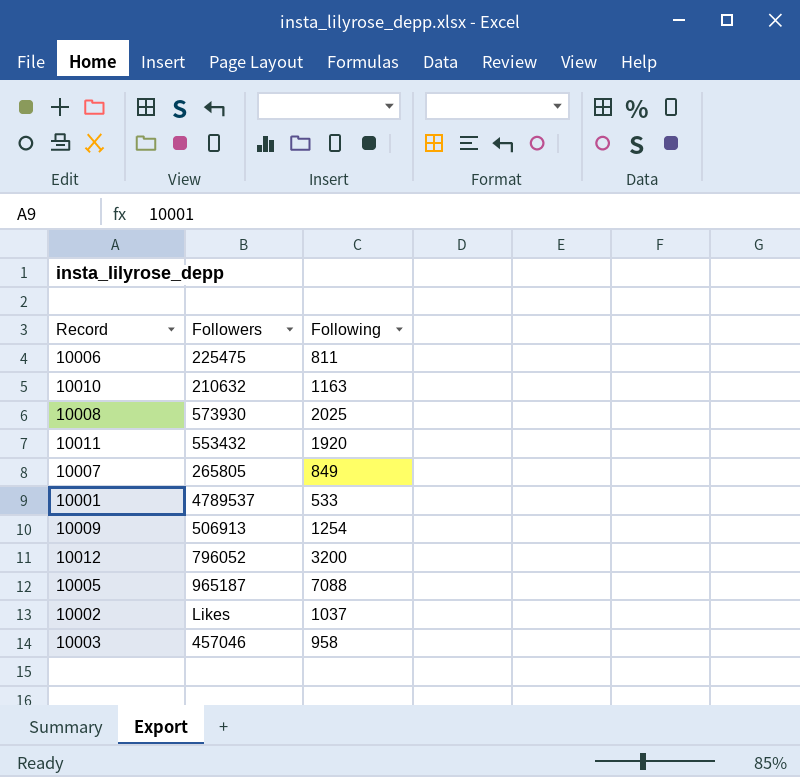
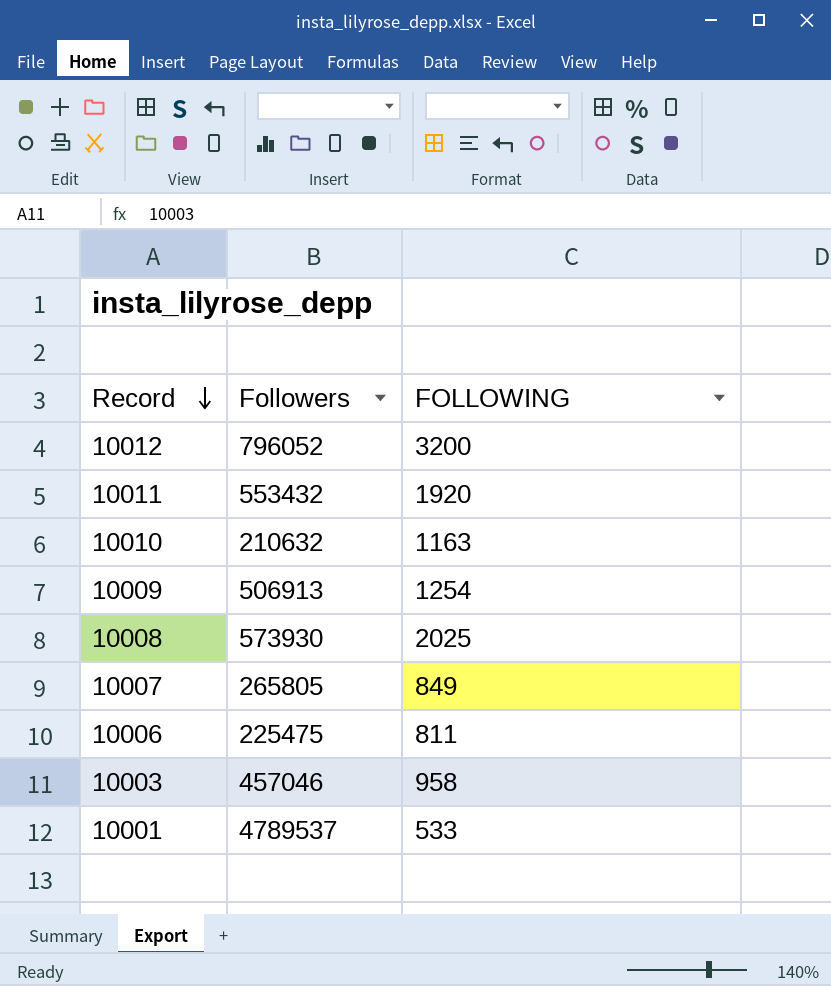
row order: none -> Record descending
column name: Following -> FOLLOWING
row 10005: 965187 | 7088 -> none
row 10002: Likes | 1037 -> none

